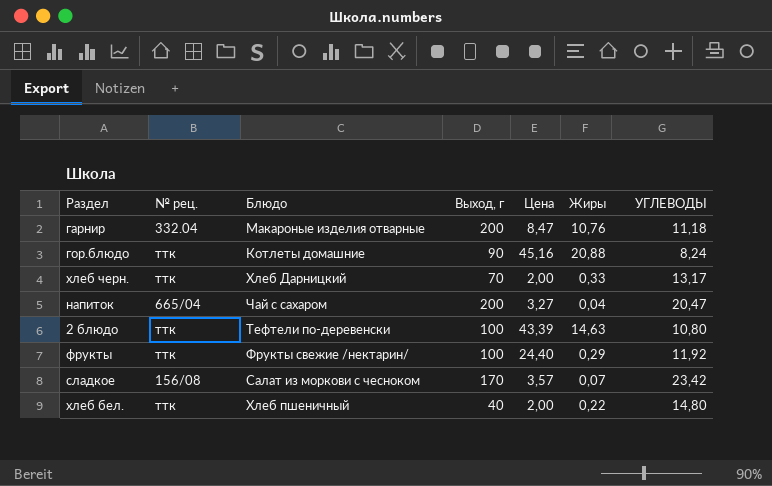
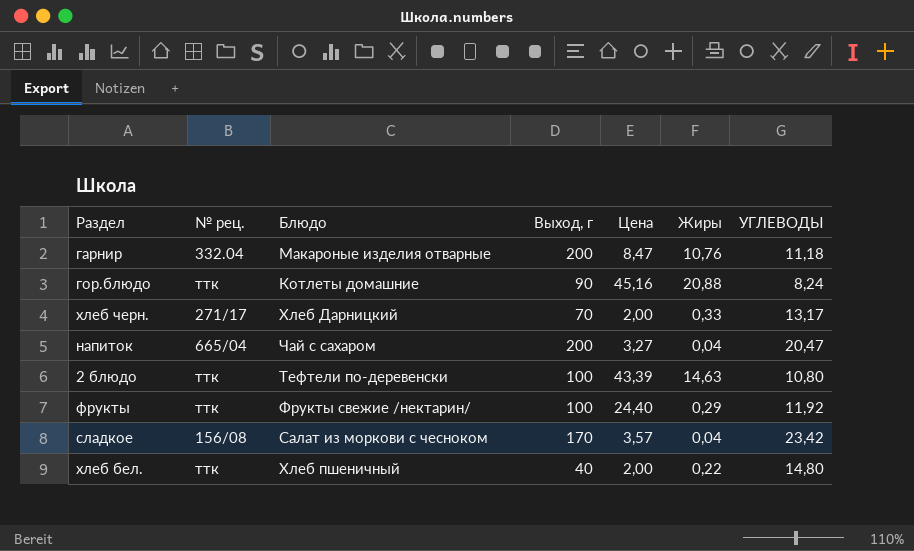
хлеб черн. | № рец.: ттк -> 271/17
сладкое | Жиры: 0,07 -> 0,04

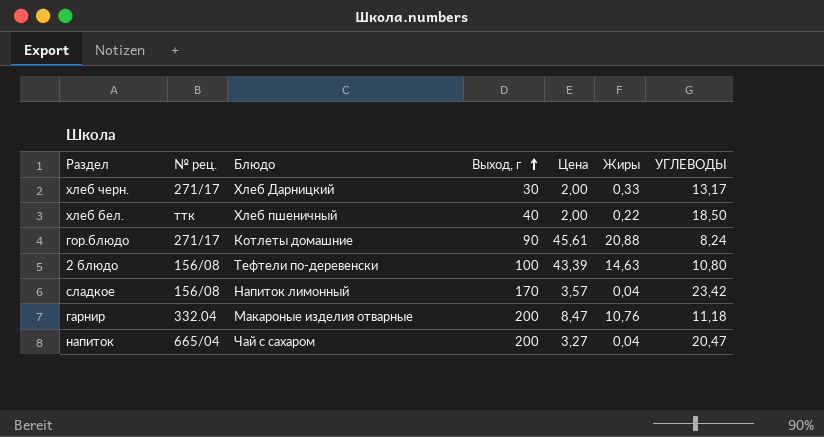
row order: none -> Выход, г ascending
row фрукты: ттк | Фрукты свежие /нектарин/ | 100 | 24,40 | 0,29 | 11,92 -> none
хлеб черн. | Выход, г: 70 -> 30
хлеб бел. | УГЛЕВОДЫ: 14,80 -> 18,50
гор.блюдо | № рец.: ттк -> 271/17
гор.блюдо | Цена: 45,16 -> 45,61
2 блюдо | № рец.: ттк -> 156/08
сладкое | Блюдо: Салат из моркови с чесноком -> Напиток лимонный

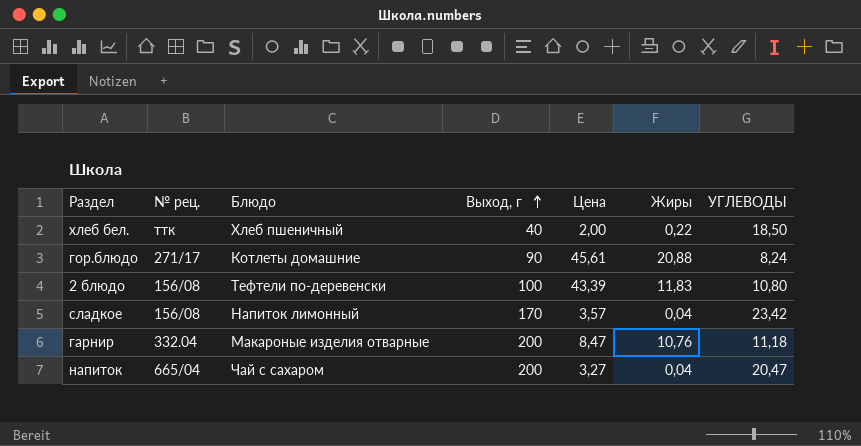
row хлеб черн.: 271/17 | Хлеб Дарницкий | 30 | 2,00 | 0,33 | 13,17 -> none
2 блюдо | Жиры: 14,63 -> 11,83

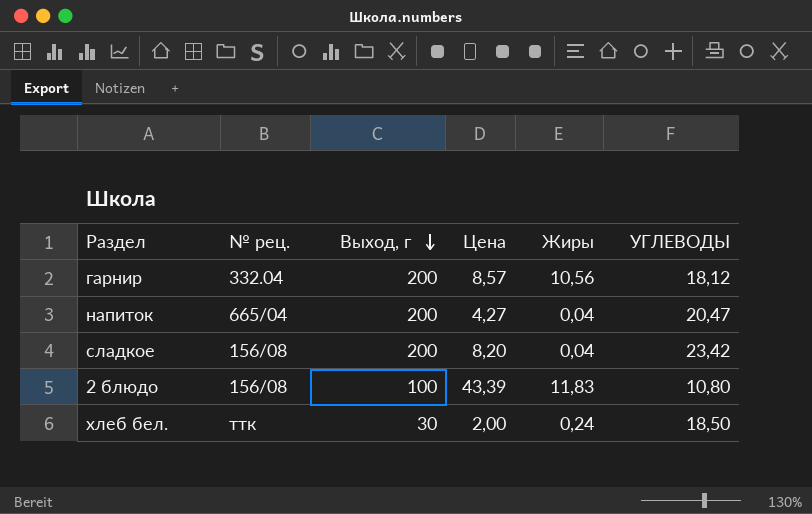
row order: Выход, г ascending -> Выход, г descending
column Блюдо | position: 3 -> none
row гор.блюдо: 271/17 | Котлеты домашние | 90 | 45,61 | 20,88 | 8,24 -> none
гарнир | Цена: 8,47 -> 8,57
гарнир | Жиры: 10,76 -> 10,56
гарнир | УГЛЕВОДЫ: 11,18 -> 18,12
напиток | Цена: 3,27 -> 4,27
сладкое | Выход, г: 170 -> 200
сладкое | Цена: 3,57 -> 8,20
хлеб бел. | Выход, г: 40 -> 30
хлеб бел. | Жиры: 0,22 -> 0,24

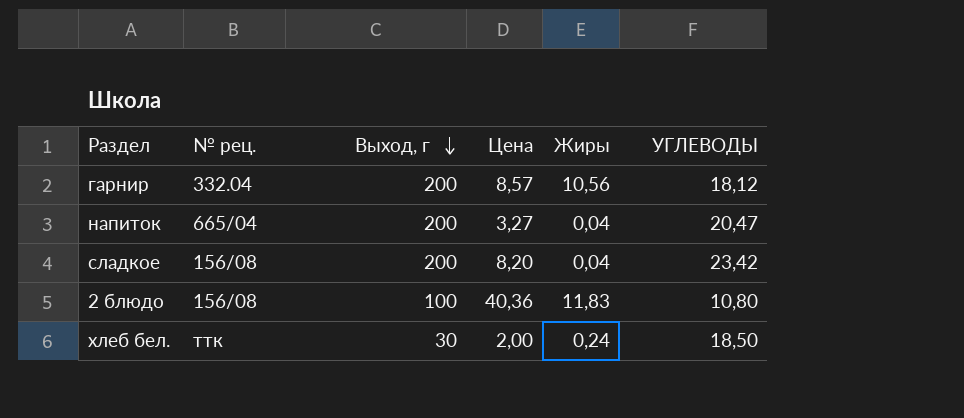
напиток | Цена: 4,27 -> 3,27
2 блюдо | Цена: 43,39 -> 40,36

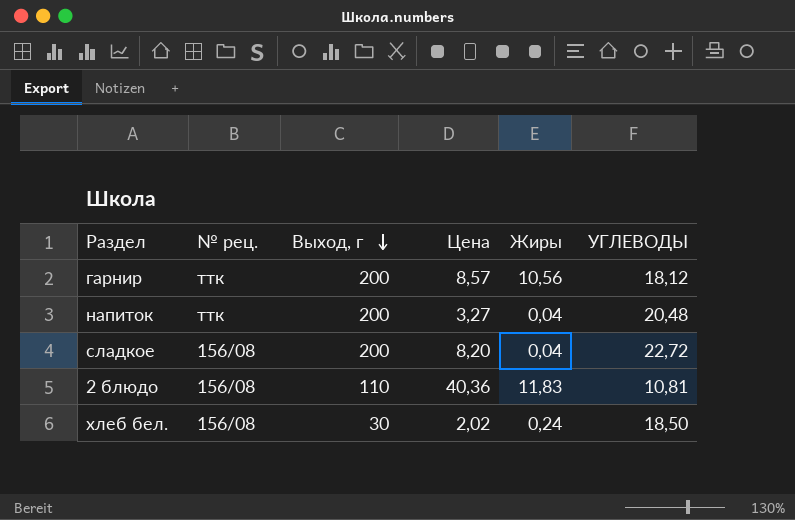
гарнир | № рец.: 332.04 -> ттк
напиток | № рец.: 665/04 -> ттк
напиток | УГЛЕВОДЫ: 20,47 -> 20,48
сладкое | УГЛЕВОДЫ: 23,42 -> 22,72
2 блюдо | Выход, г: 100 -> 110
2 блюдо | УГЛЕВОДЫ: 10,80 -> 10,81
хлеб бел. | № рец.: ттк -> 156/08
хлеб бел. | Цена: 2,00 -> 2,02

